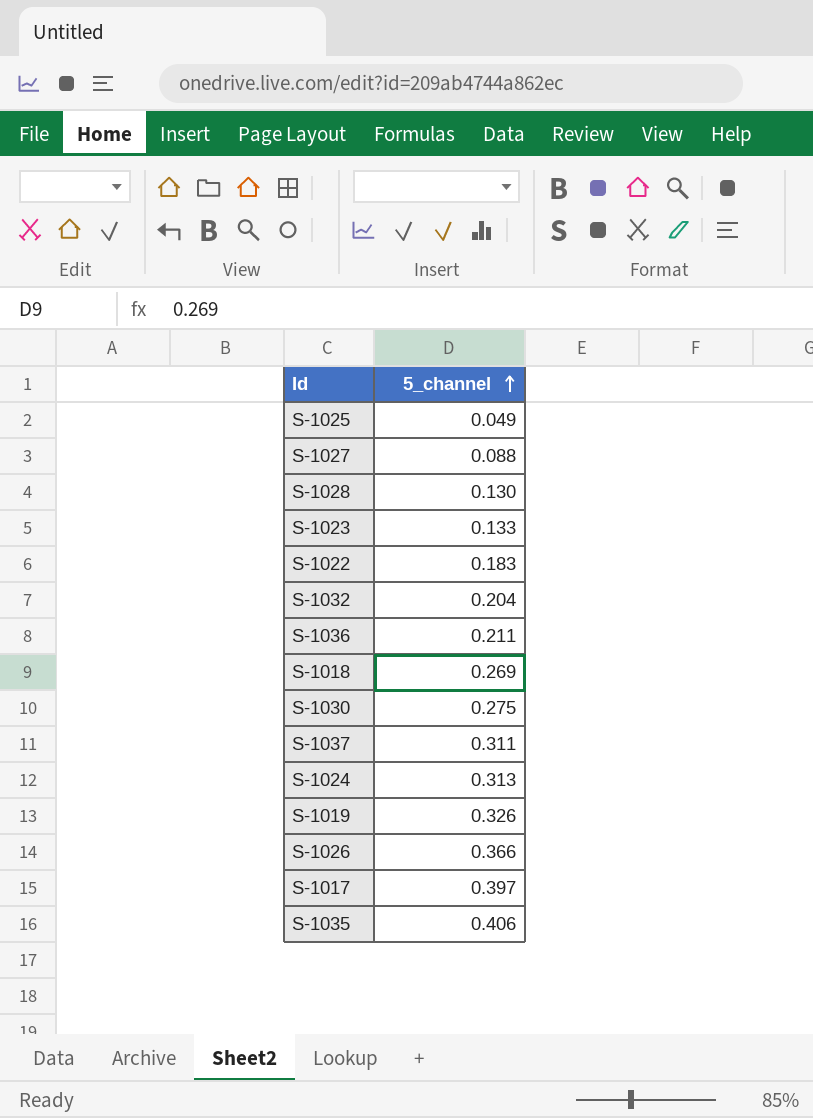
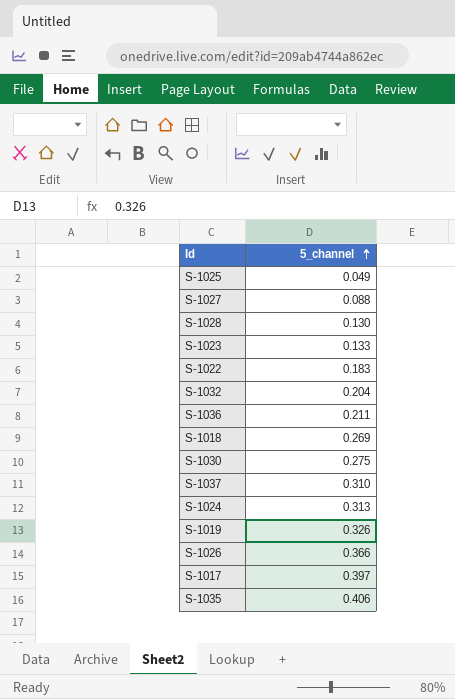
S-1037 | 5_channel: 0.311 -> 0.310

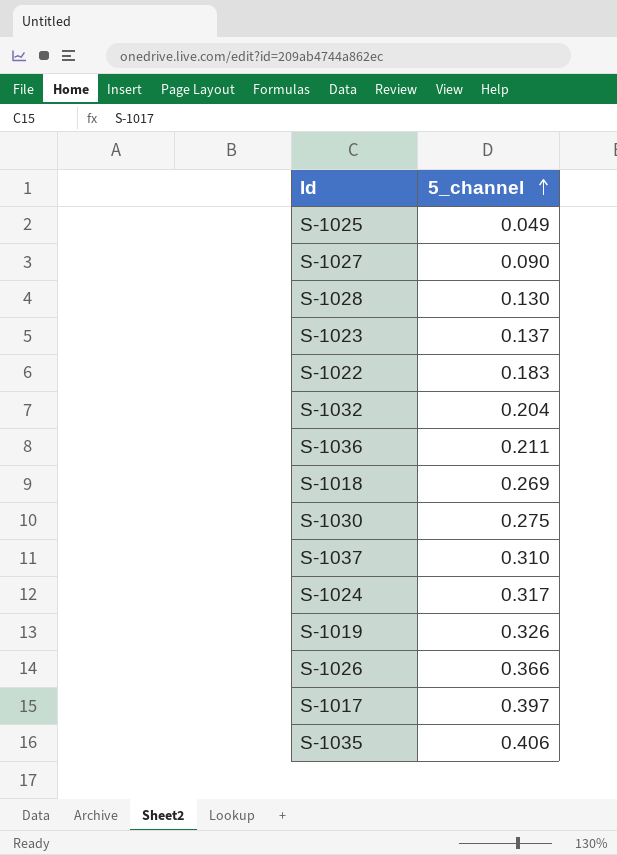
S-1027 | 5_channel: 0.088 -> 0.090
S-1023 | 5_channel: 0.133 -> 0.137
S-1024 | 5_channel: 0.313 -> 0.317

